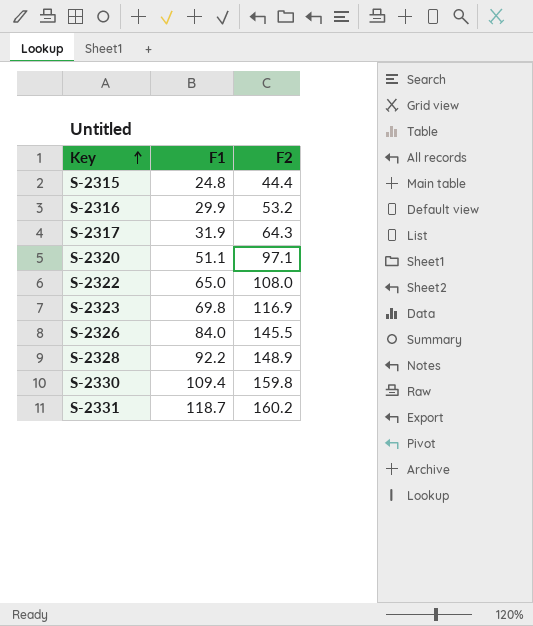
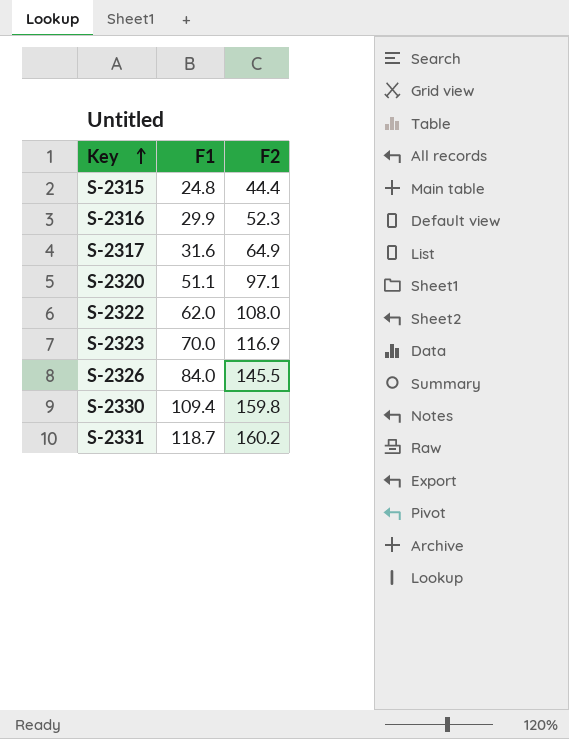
row S-2328: 92.2 | 148.9 -> none
S-2316 | F2: 53.2 -> 52.3
S-2317 | F1: 31.9 -> 31.6
S-2317 | F2: 64.3 -> 64.9
S-2322 | F1: 65.0 -> 62.0
S-2323 | F1: 69.8 -> 70.0

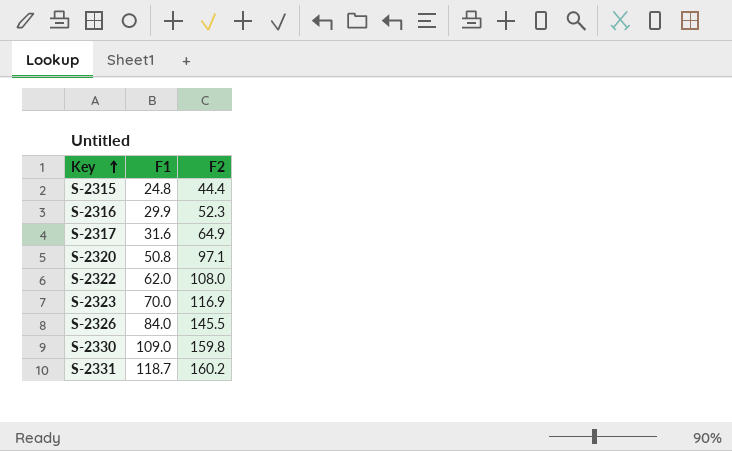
S-2320 | F1: 51.1 -> 50.8
S-2330 | F1: 109.4 -> 109.0

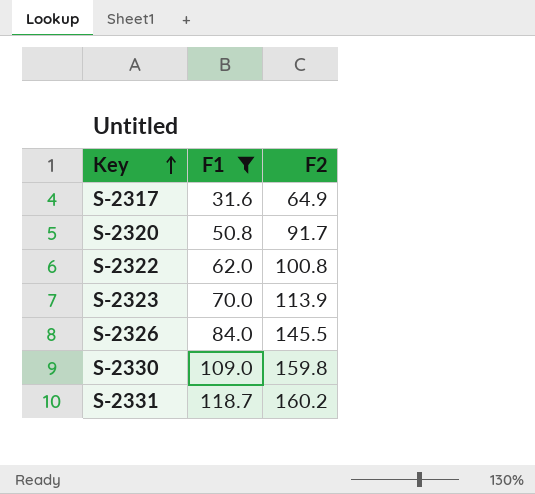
filter: none -> F1 >= 31.6
S-2320 | F2: 97.1 -> 91.7
S-2322 | F2: 108.0 -> 100.8
S-2323 | F2: 116.9 -> 113.9

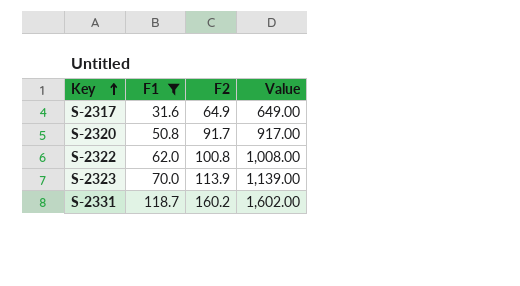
column Value | formula: none -> [F2] * 10
row S-2326: 84.0 | 145.5 -> none
row S-2330: 109.0 | 159.8 -> none

